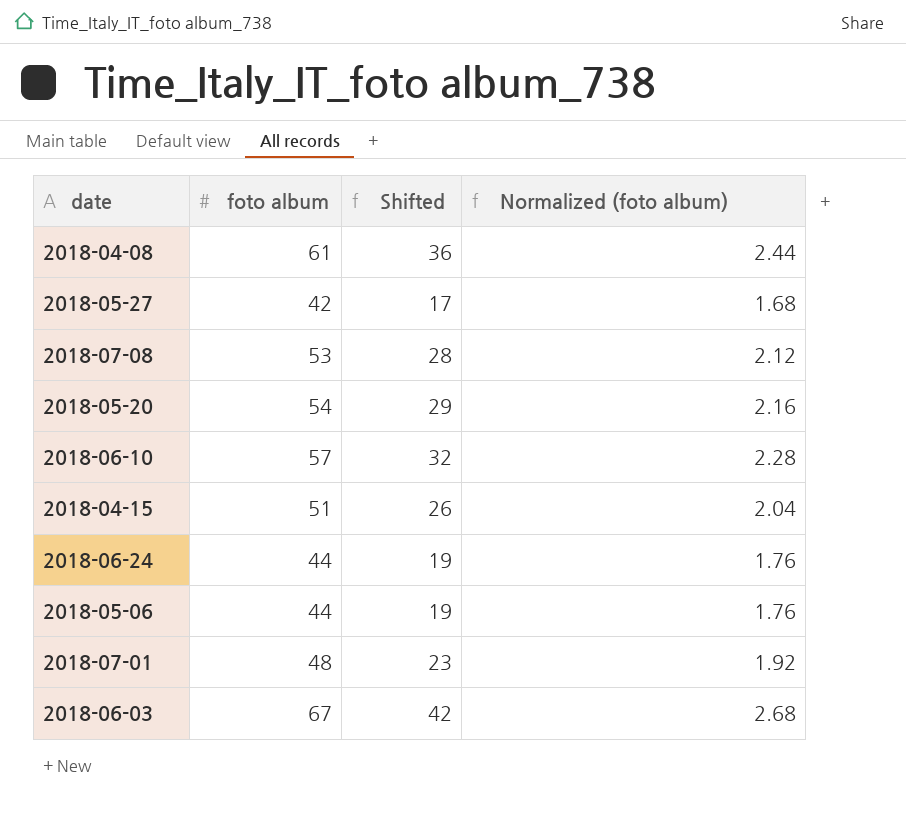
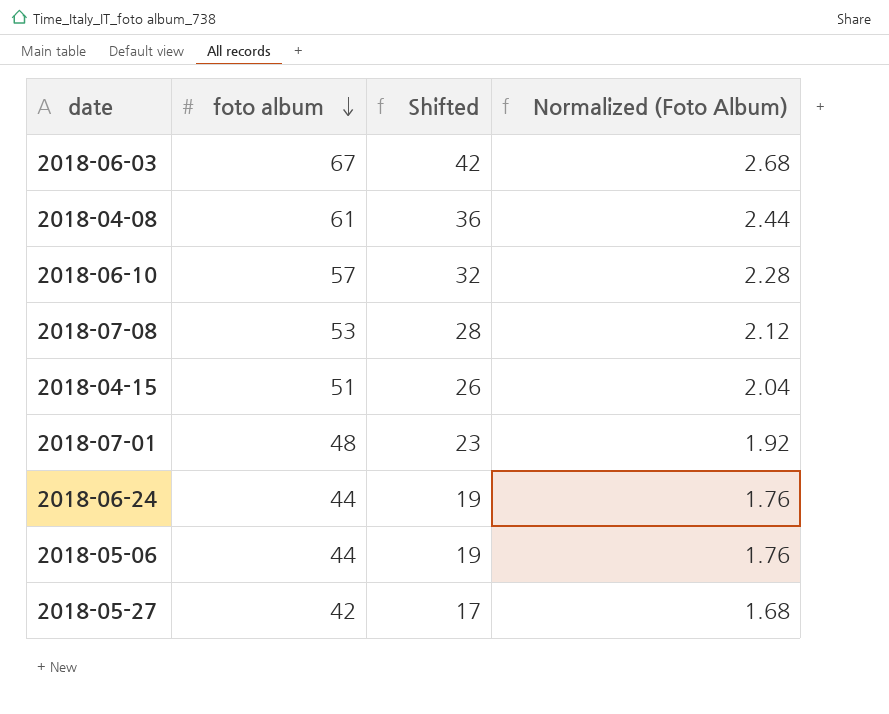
row order: none -> foto album descending
column name: Normalized (foto album) -> Normalized (Foto Album)
row 2018-05-20: 54 | 29 | 2.16 -> none

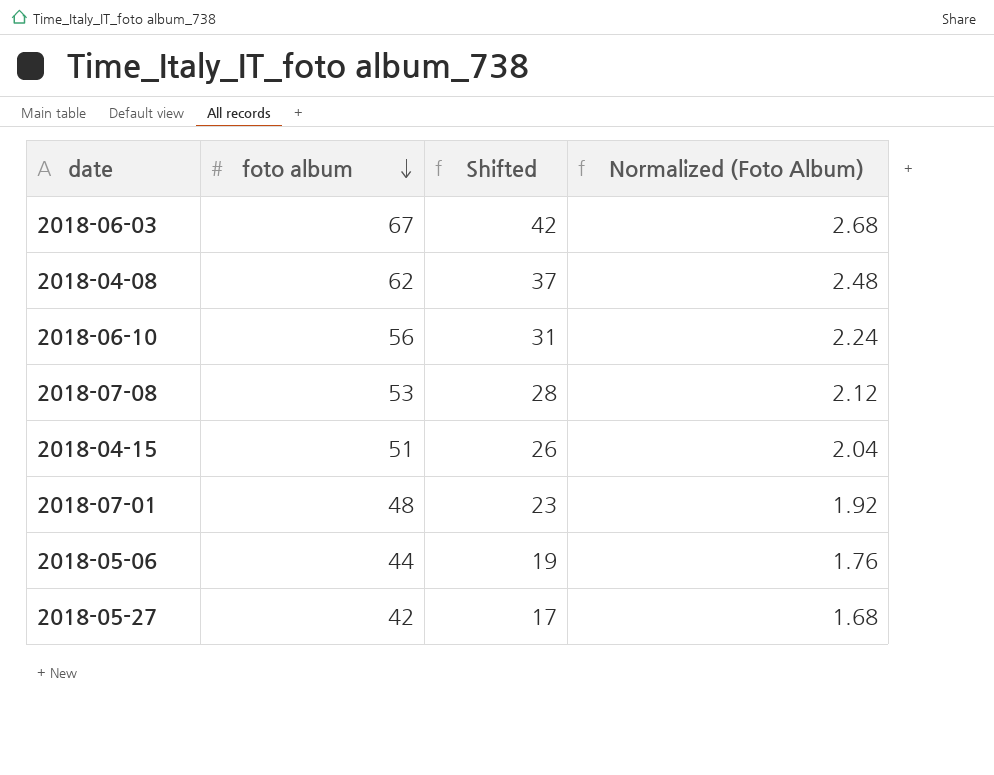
row 2018-06-24: 44 | 19 | 1.76 -> none
2018-04-08 | foto album: 61 -> 62
2018-04-08 | Shifted: 36 -> 37
2018-04-08 | Normalized (Foto Album): 2.44 -> 2.48
2018-06-10 | foto album: 57 -> 56
2018-06-10 | Shifted: 32 -> 31
2018-06-10 | Normalized (Foto Album): 2.28 -> 2.24

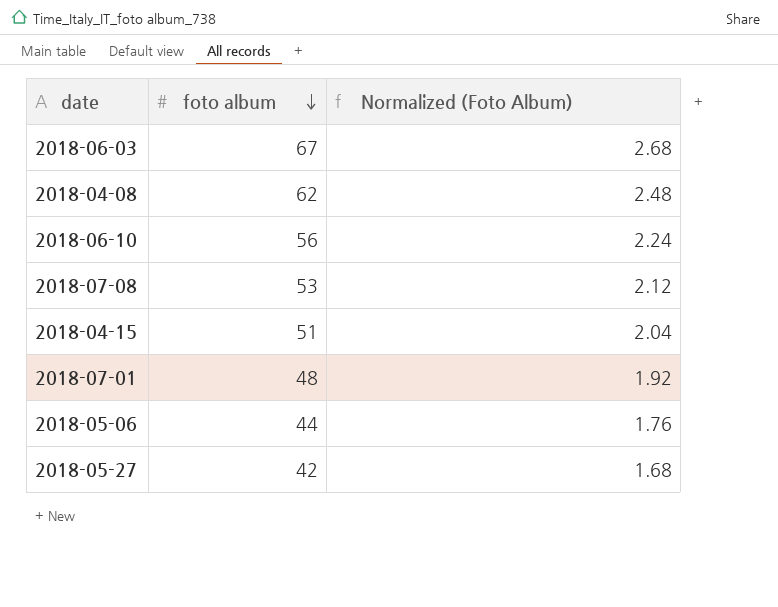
column Shifted | formula: [foto album] - 25 -> none

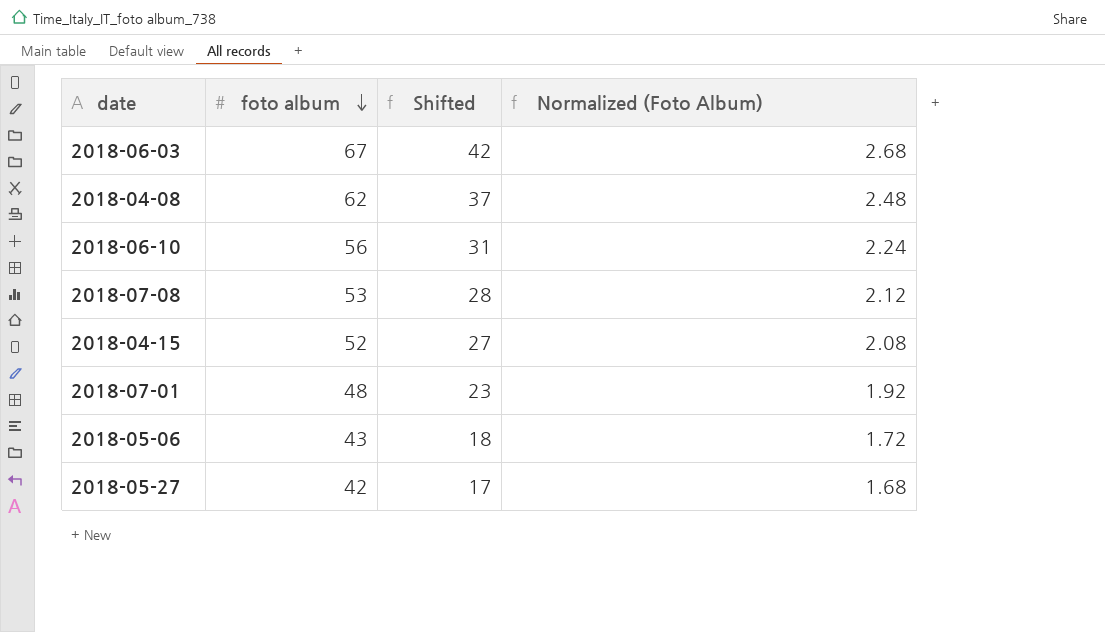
column Shifted | formula: none -> [foto album] - 25
2018-04-15 | foto album: 51 -> 52
2018-04-15 | Normalized (Foto Album): 2.04 -> 2.08
2018-05-06 | foto album: 44 -> 43
2018-05-06 | Normalized (Foto Album): 1.76 -> 1.72

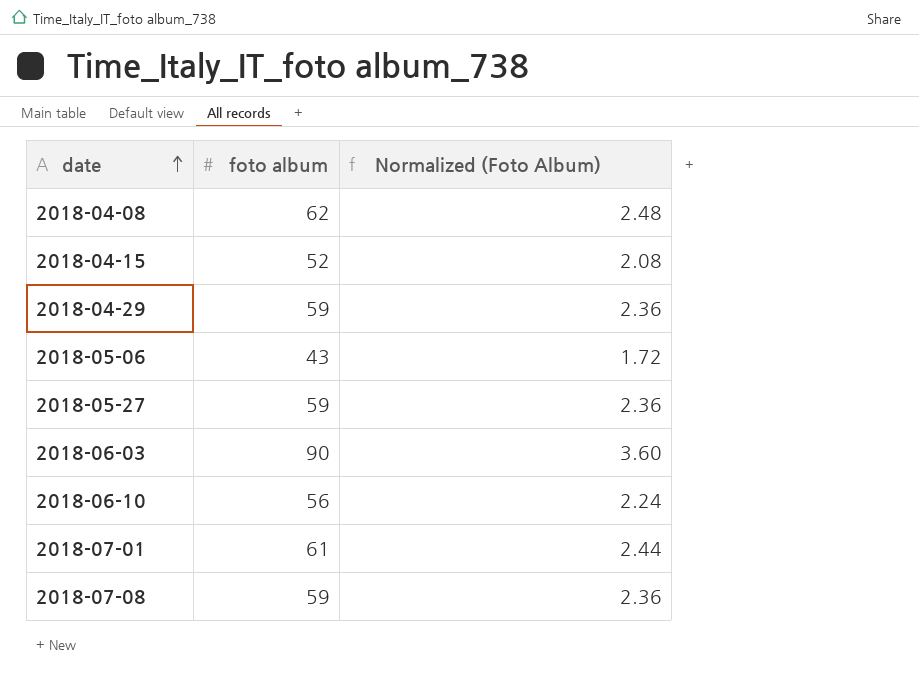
row order: foto album descending -> date ascending
column Shifted | formula: [foto album] - 25 -> none
row 2018-04-29: none -> 59 | 2.36
2018-05-27 | foto album: 42 -> 59
2018-05-27 | Normalized (Foto Album): 1.68 -> 2.36
2018-06-03 | foto album: 67 -> 90
2018-06-03 | Normalized (Foto Album): 2.68 -> 3.60
2018-07-01 | foto album: 48 -> 61
2018-07-01 | Normalized (Foto Album): 1.92 -> 2.44
2018-07-08 | foto album: 53 -> 59
2018-07-08 | Normalized (Foto Album): 2.12 -> 2.36

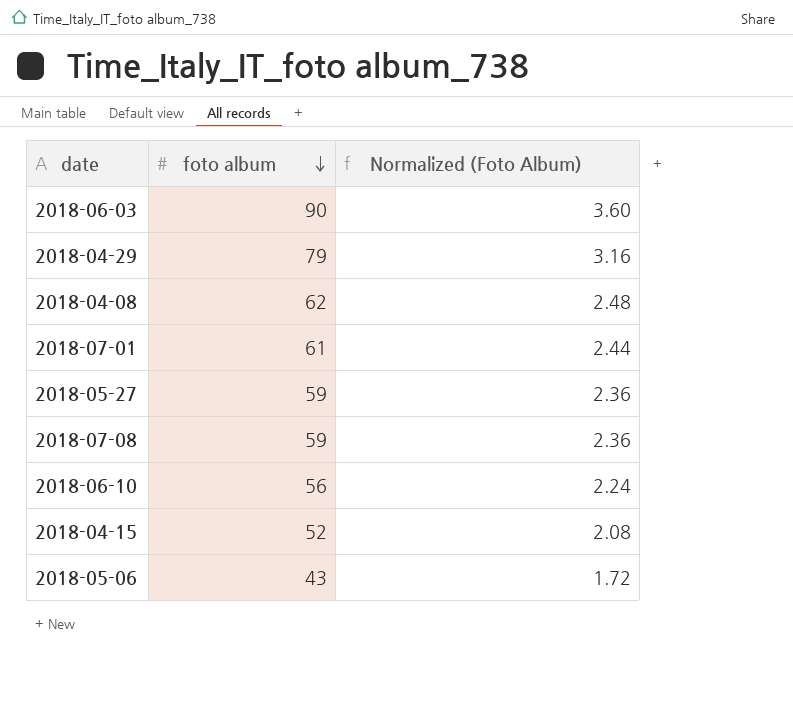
row order: date ascending -> foto album descending
2018-04-29 | foto album: 59 -> 79
2018-04-29 | Normalized (Foto Album): 2.36 -> 3.16

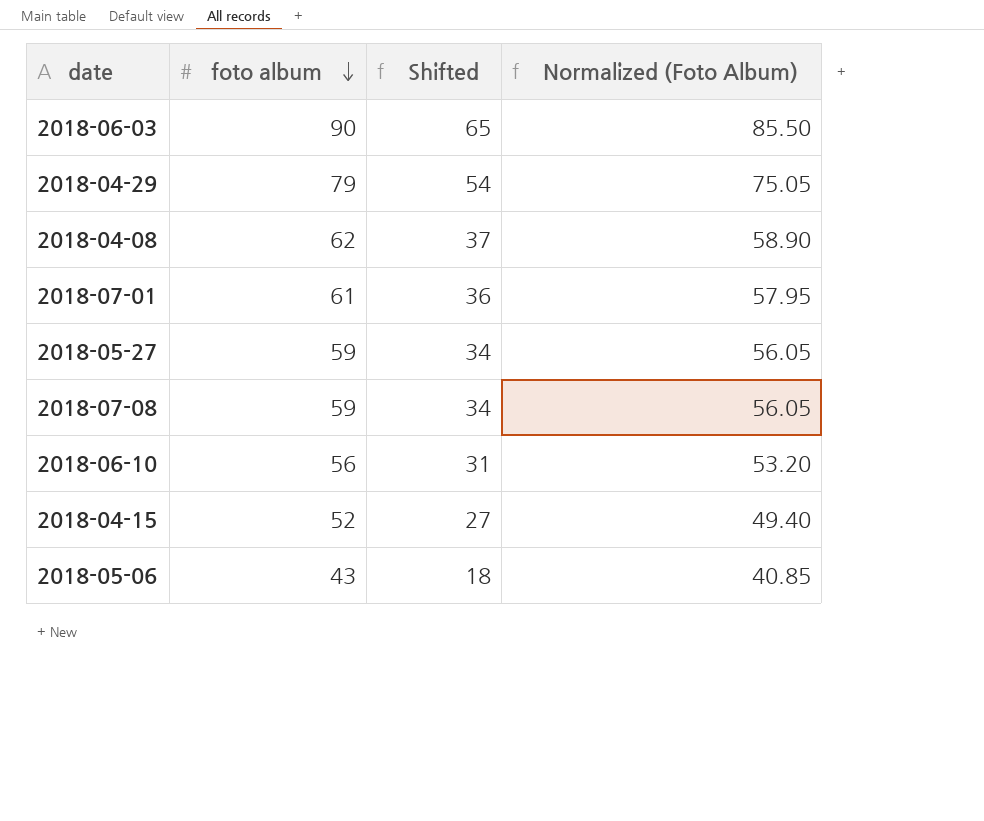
column Shifted | formula: none -> [foto album] - 25
column Normalized (Foto Album) | formula: [foto album] * 0.04 -> [foto album] * 0.95

